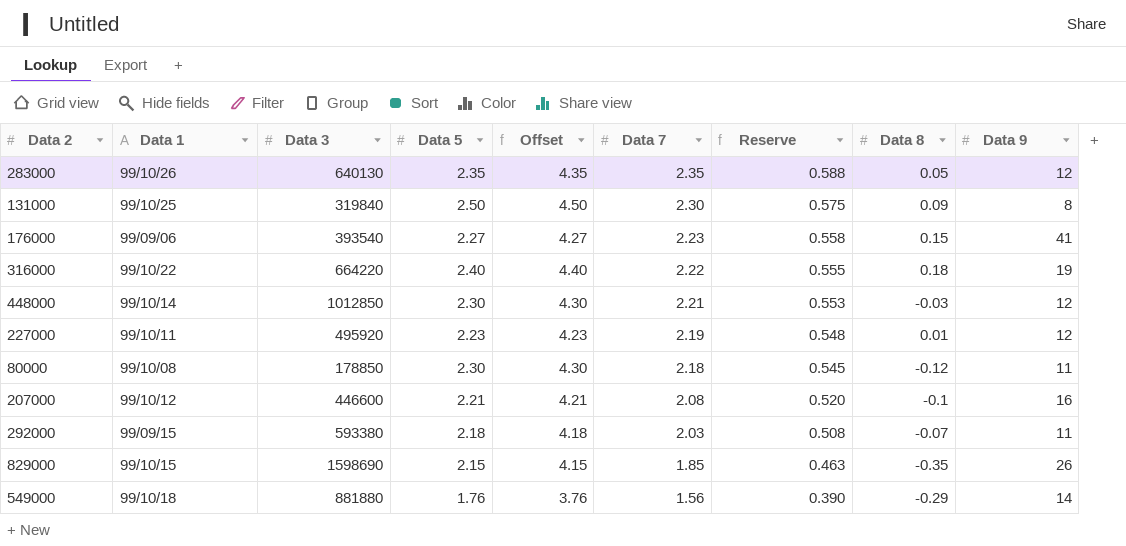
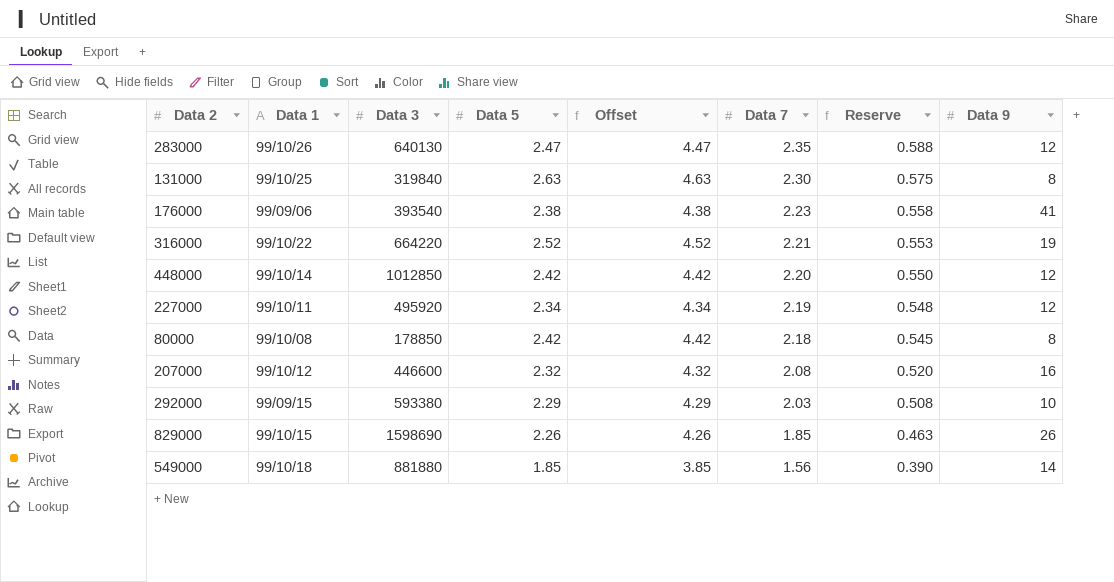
column Data 8 | position: 8 -> none
283000 | Data 5: 2.35 -> 2.47
283000 | Offset: 4.35 -> 4.47
131000 | Data 5: 2.50 -> 2.63
131000 | Offset: 4.50 -> 4.63
176000 | Data 5: 2.27 -> 2.38
176000 | Offset: 4.27 -> 4.38
316000 | Data 5: 2.40 -> 2.52
316000 | Offset: 4.40 -> 4.52
316000 | Data 7: 2.22 -> 2.21
316000 | Reserve: 0.555 -> 0.553
448000 | Data 5: 2.30 -> 2.42
448000 | Offset: 4.30 -> 4.42
448000 | Data 7: 2.21 -> 2.20
448000 | Reserve: 0.553 -> 0.550
227000 | Data 5: 2.23 -> 2.34
227000 | Offset: 4.23 -> 4.34
80000 | Data 5: 2.30 -> 2.42
80000 | Offset: 4.30 -> 4.42
80000 | Data 9: 11 -> 8
207000 | Data 5: 2.21 -> 2.32
207000 | Offset: 4.21 -> 4.32
292000 | Data 5: 2.18 -> 2.29
292000 | Offset: 4.18 -> 4.29
292000 | Data 9: 11 -> 10
829000 | Data 5: 2.15 -> 2.26
829000 | Offset: 4.15 -> 4.26
549000 | Data 5: 1.76 -> 1.85
549000 | Offset: 3.76 -> 3.85

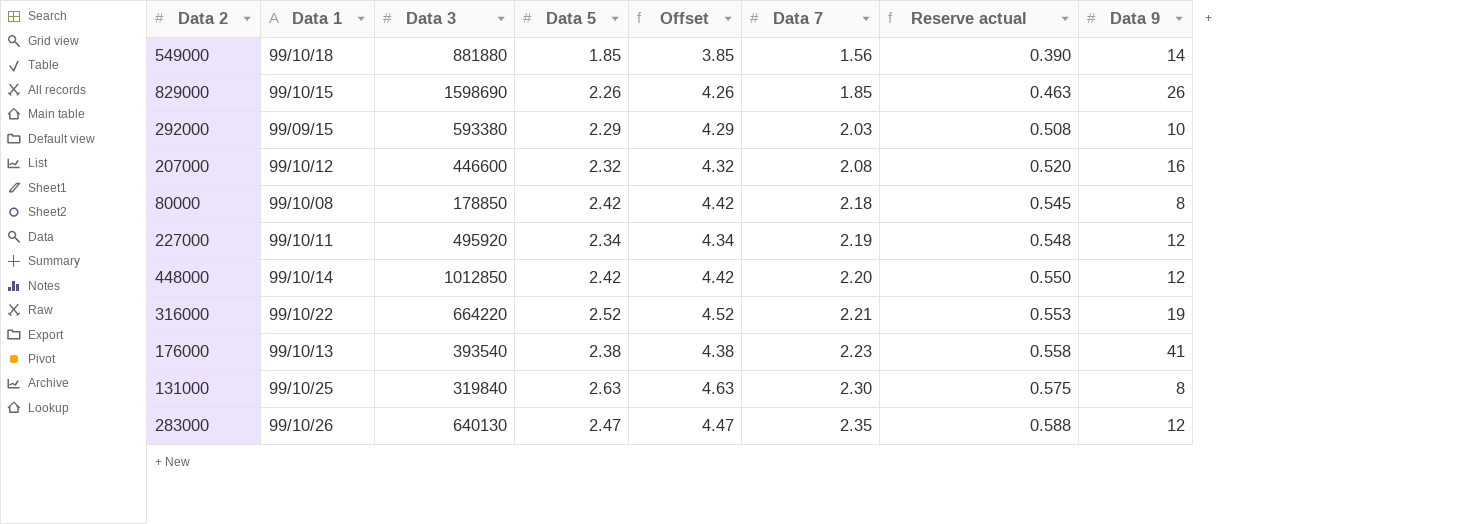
row order: Data 7 descending -> Data 7 ascending
column name: Reserve -> Reserve actual
176000 | Data 1: 99/09/06 -> 99/10/13

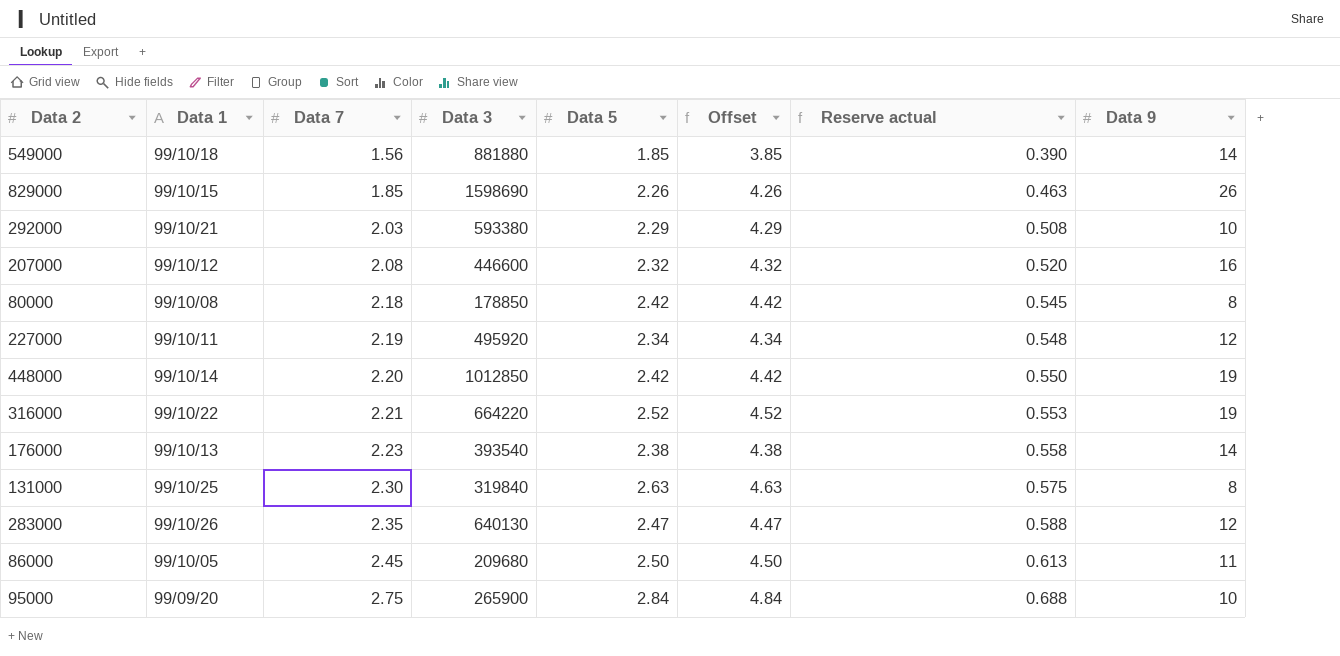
column Data 7 | position: 6 -> 3
292000 | Data 1: 99/09/15 -> 99/10/21
448000 | Data 9: 12 -> 19
176000 | Data 9: 41 -> 14
row 86000: none -> 99/10/05 | 2.45 | 209680 | 2.50 | 4.50 | 0.613 | 11
row 95000: none -> 99/09/20 | 2.75 | 265900 | 2.84 | 4.84 | 0.688 | 10

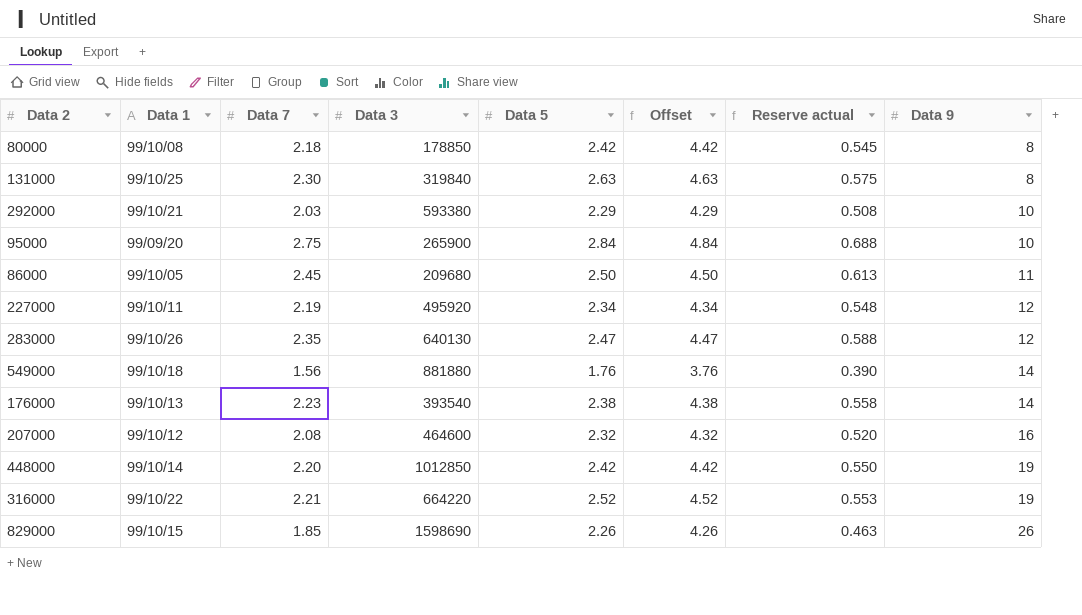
row order: Data 7 ascending -> Data 9 ascending
549000 | Data 5: 1.85 -> 1.76
549000 | Offset: 3.85 -> 3.76
207000 | Data 3: 446600 -> 464600

